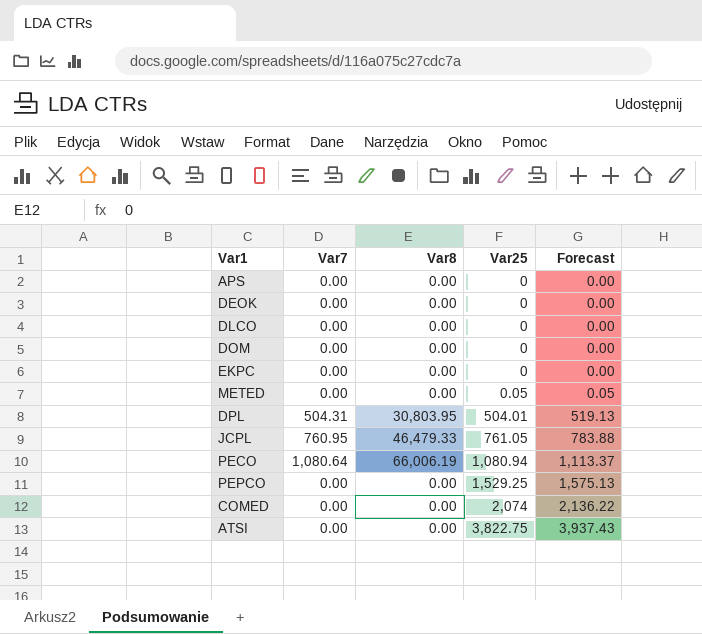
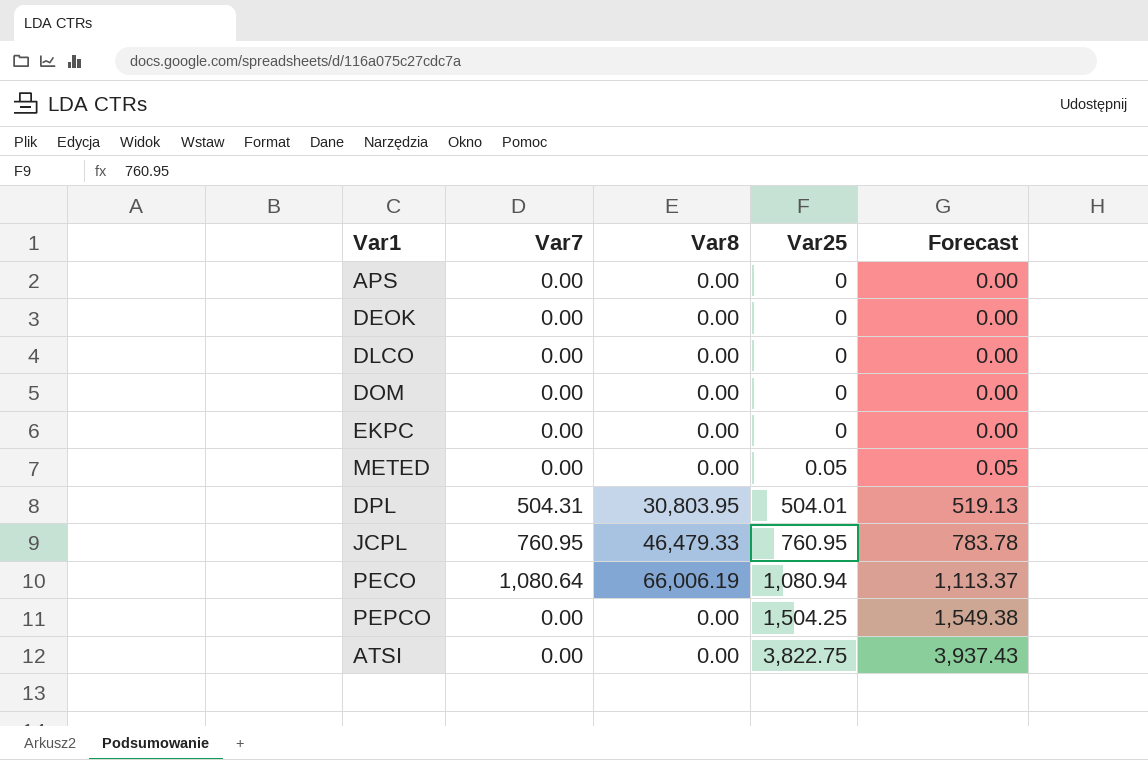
row COMED: 0.00 | 0.00 | 2,074 | 2,136.22 -> none
JCPL | Var25: 761.05 -> 760.95
JCPL | Forecast: 783.88 -> 783.78
PEPCO | Var25: 1,529.25 -> 1,504.25
PEPCO | Forecast: 1,575.13 -> 1,549.38

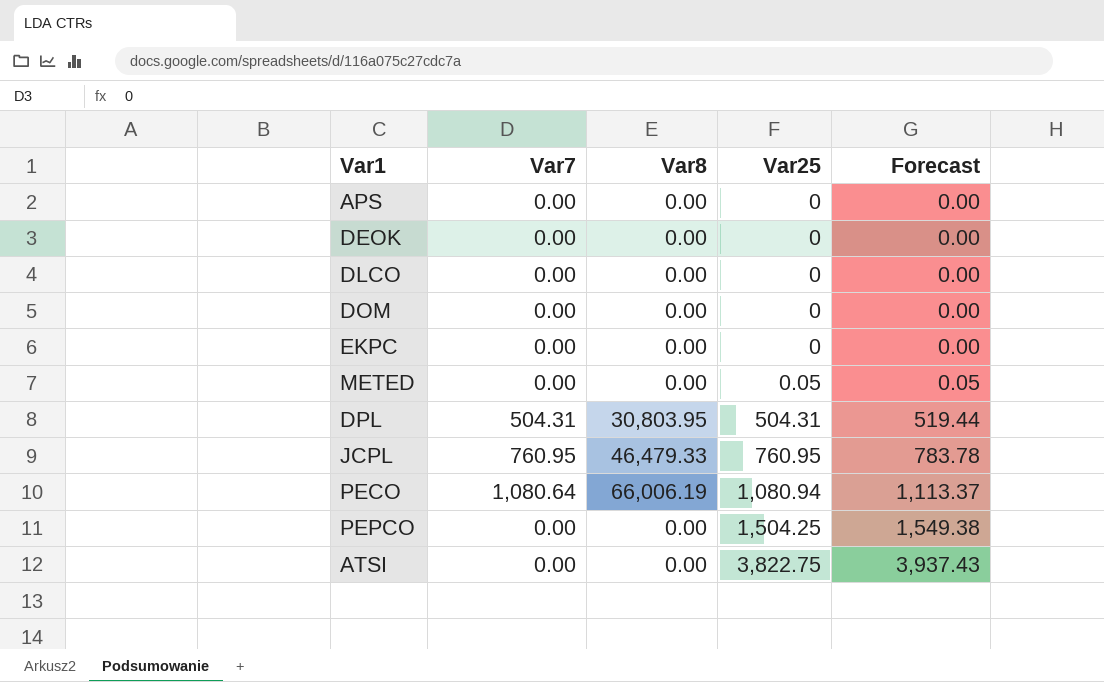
DPL | Var25: 504.01 -> 504.31
DPL | Forecast: 519.13 -> 519.44

